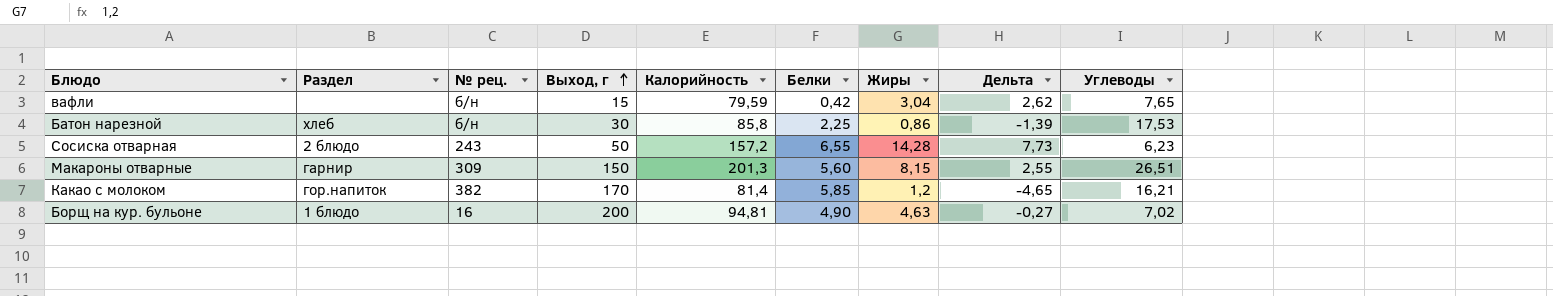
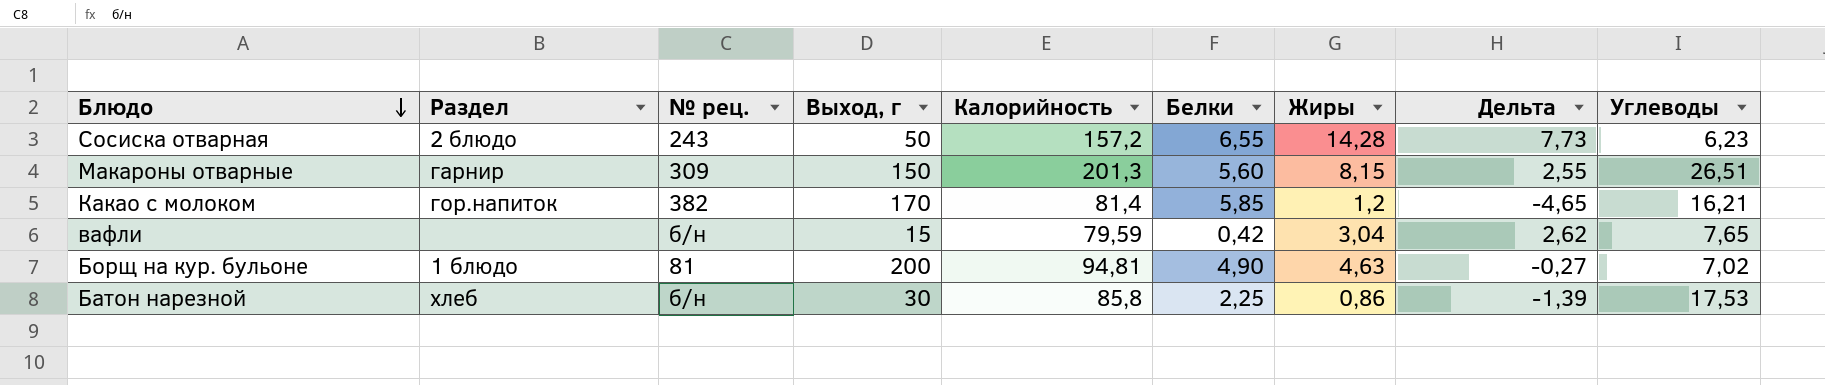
row order: Выход, г ascending -> Блюдо descending
Борщ на кур. бульоне | № рец.: 16 -> 81

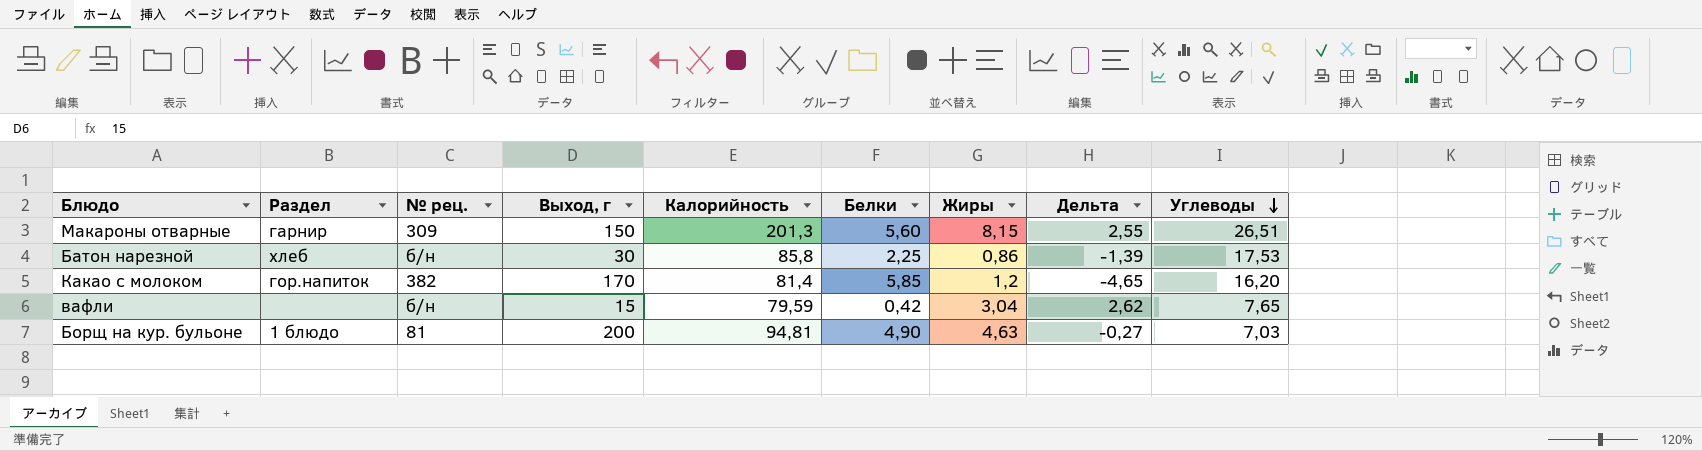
row order: Блюдо descending -> Углеводы descending
row Сосиска отварная: 2 блюдо | 243 | 50 | 157,2 | 6,55 | 14,28 | 7,73 | 6,23 -> none
Какао с молоком | Углеводы: 16,21 -> 16,20
Борщ на кур. бульоне | Углеводы: 7,02 -> 7,03

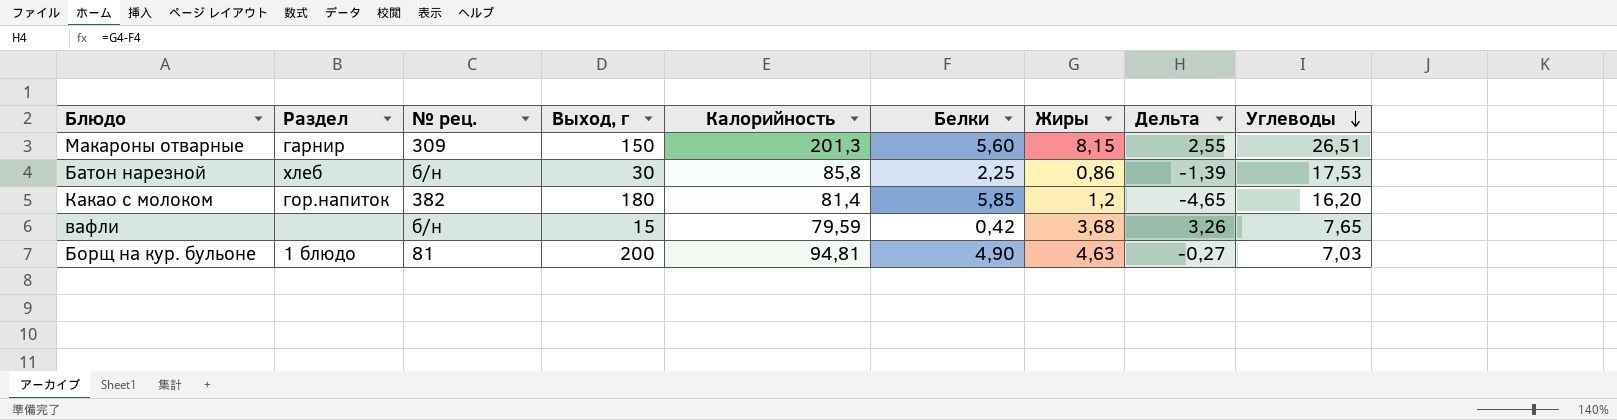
Какао с молоком | Выход, г: 170 -> 180
вафли | Жиры: 3,04 -> 3,68
вафли | Дельта: 2,62 -> 3,26

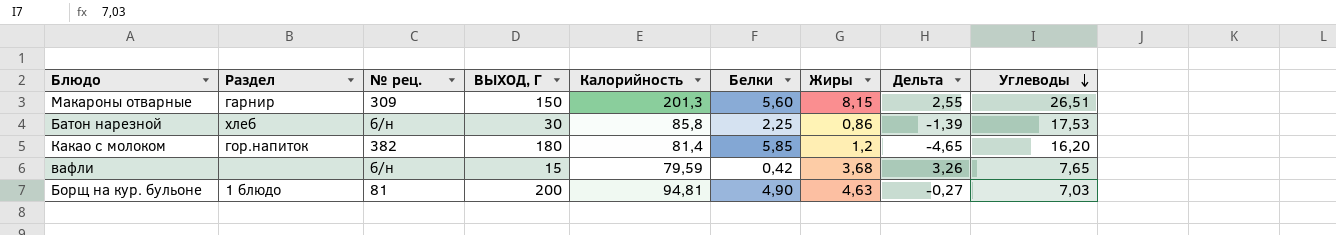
column name: Выход, г -> ВЫХОД, Г

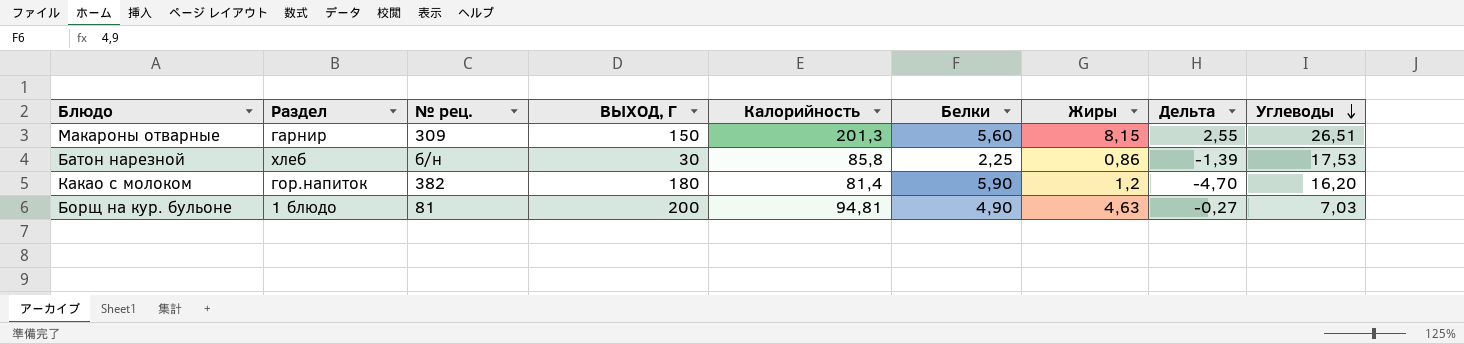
row вафли: none | б/н | 15 | 79,59 | 0,42 | 3,68 | 3,26 | 7,65 -> none
Какао с молоком | Белки: 5,85 -> 5,90
Какао с молоком | Дельта: -4,65 -> -4,70

